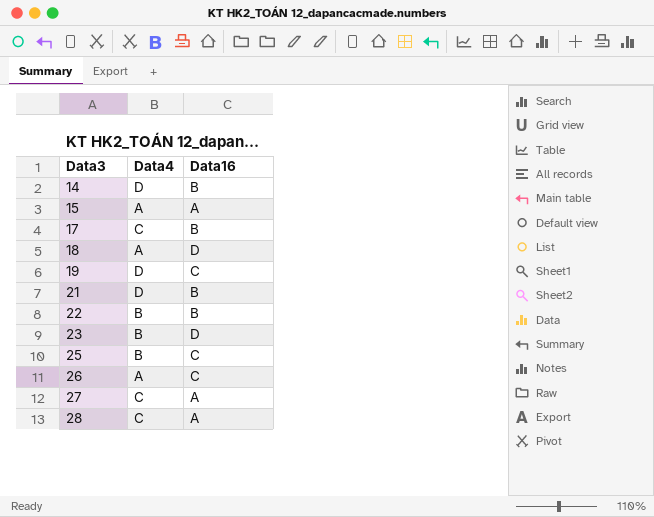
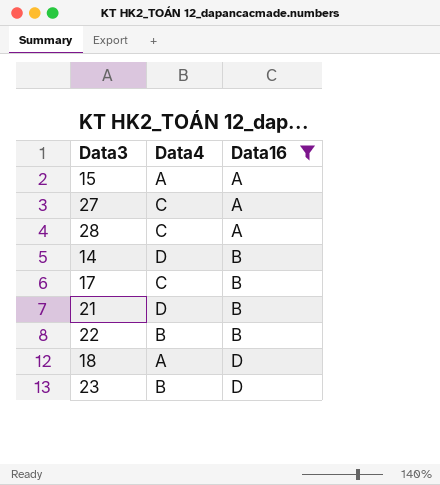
filter: none -> Data16 != C
row order: Data3 ascending -> Data16 ascending

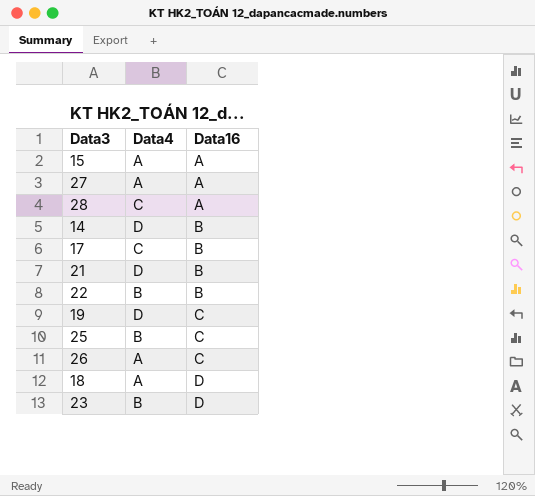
filter: Data16 != C -> none
27 | Data4: C -> A

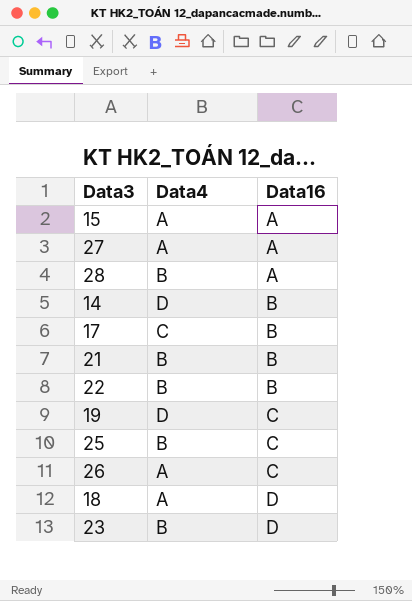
28 | Data4: C -> B
21 | Data4: D -> B

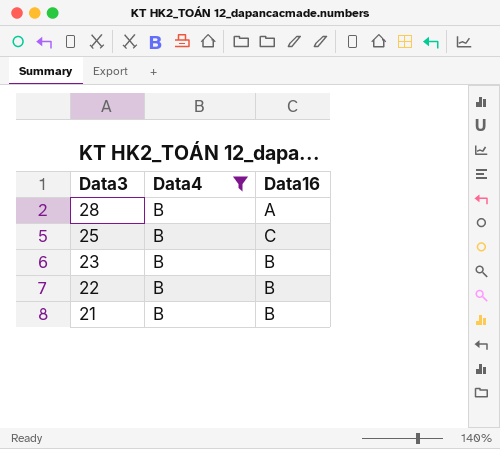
filter: none -> Data4 = B
row order: Data16 ascending -> Data3 descending
23 | Data16: D -> B

